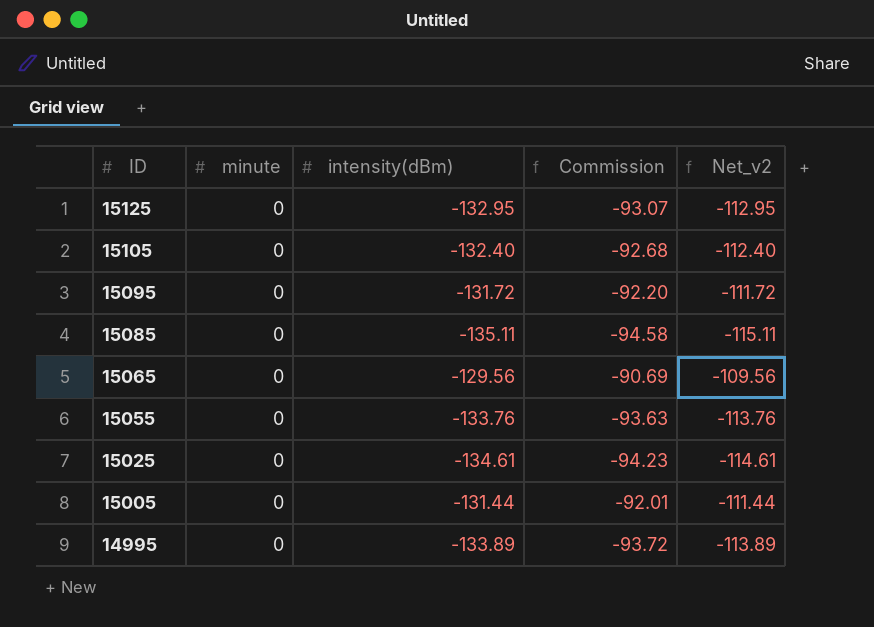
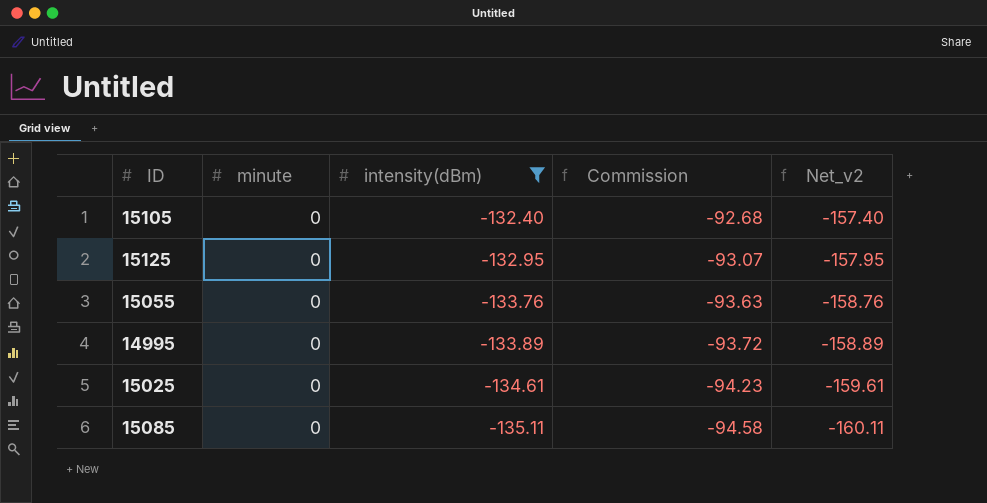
filter: none -> intensity(dBm) <= -132.40
row order: ID descending -> intensity(dBm) descending
column Net_v2 | formula: [intensity(dBm)] + 20 -> [intensity(dBm)] - 25

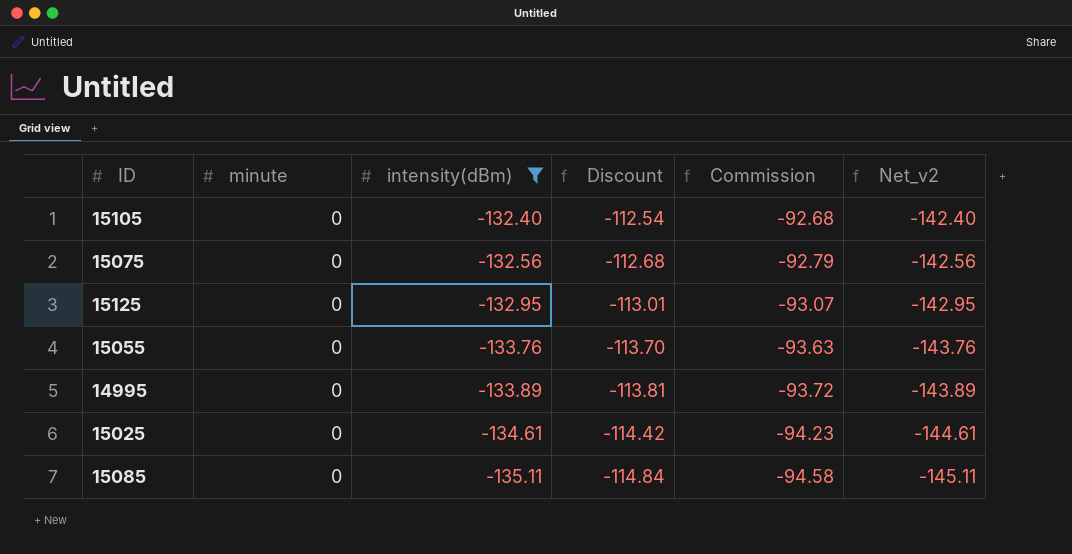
column Discount | formula: none -> [intensity(dBm)] * 0.85
column Net_v2 | formula: [intensity(dBm)] - 25 -> [intensity(dBm)] - 10
row 15075: none -> 0 | -132.56 | -112.68 | -92.79 | -142.56

